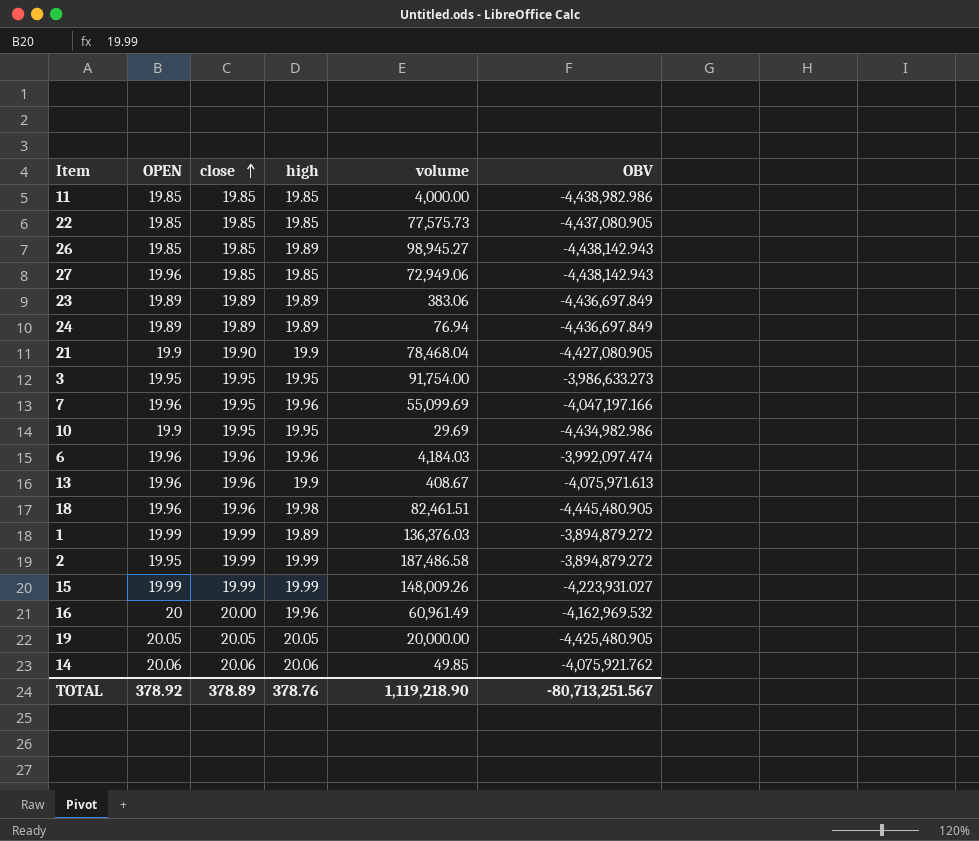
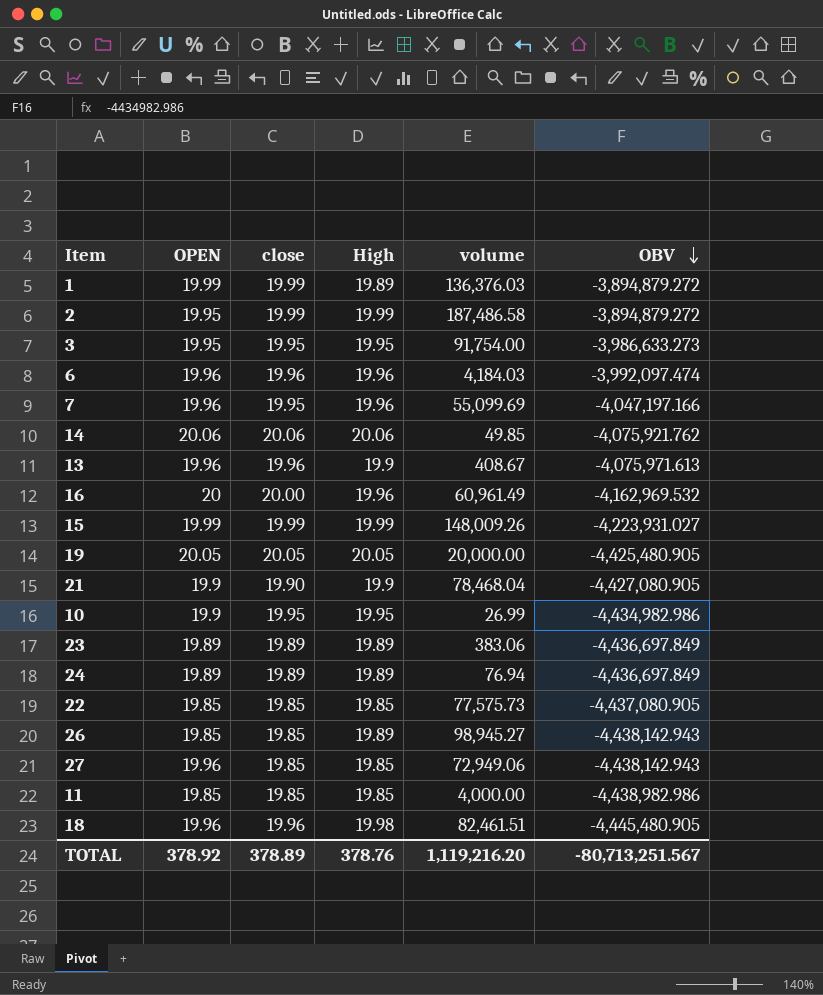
row order: close ascending -> OBV descending
column name: high -> High
10 | volume: 29.69 -> 26.99
TOTAL | volume: 1,119,218.90 -> 1,119,216.20

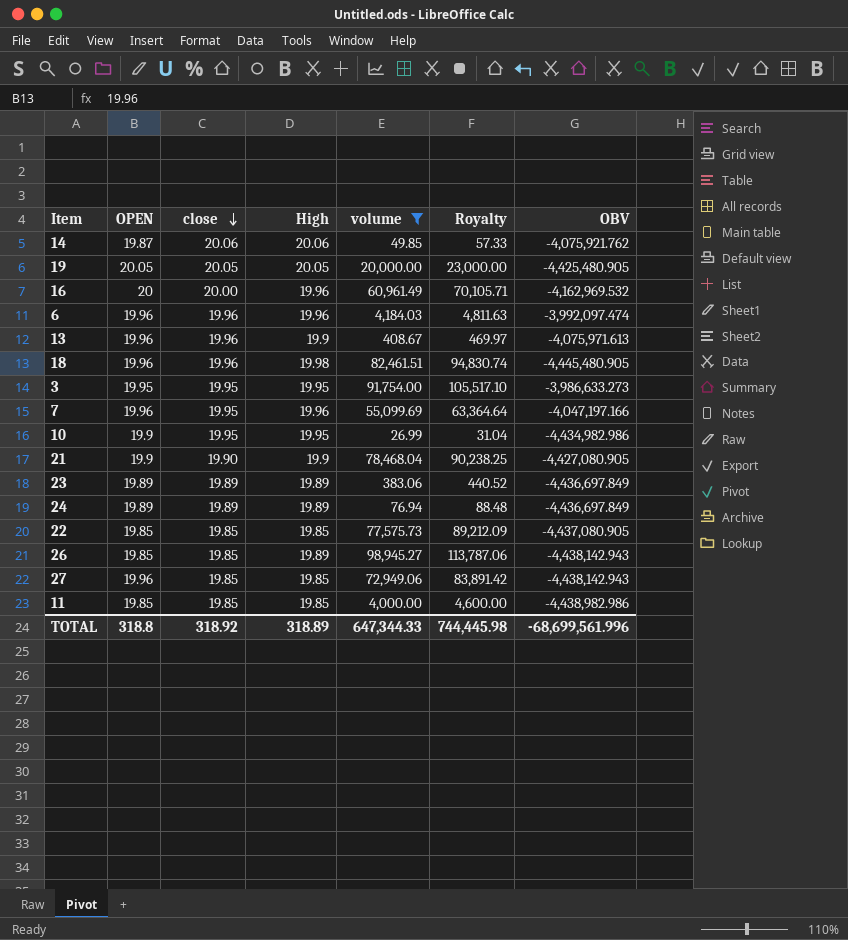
filter: none -> volume <= 98,945.27
row order: OBV descending -> close descending
column Royalty | formula: none -> [volume] * 1.15
14 | OPEN: 20.06 -> 19.87
TOTAL | OPEN: 378.92 -> 318.8
TOTAL | close: 378.89 -> 318.92
TOTAL | High: 378.76 -> 318.89
TOTAL | volume: 1,119,216.20 -> 647,344.33
TOTAL | OBV: -80,713,251.567 -> -68,699,561.996

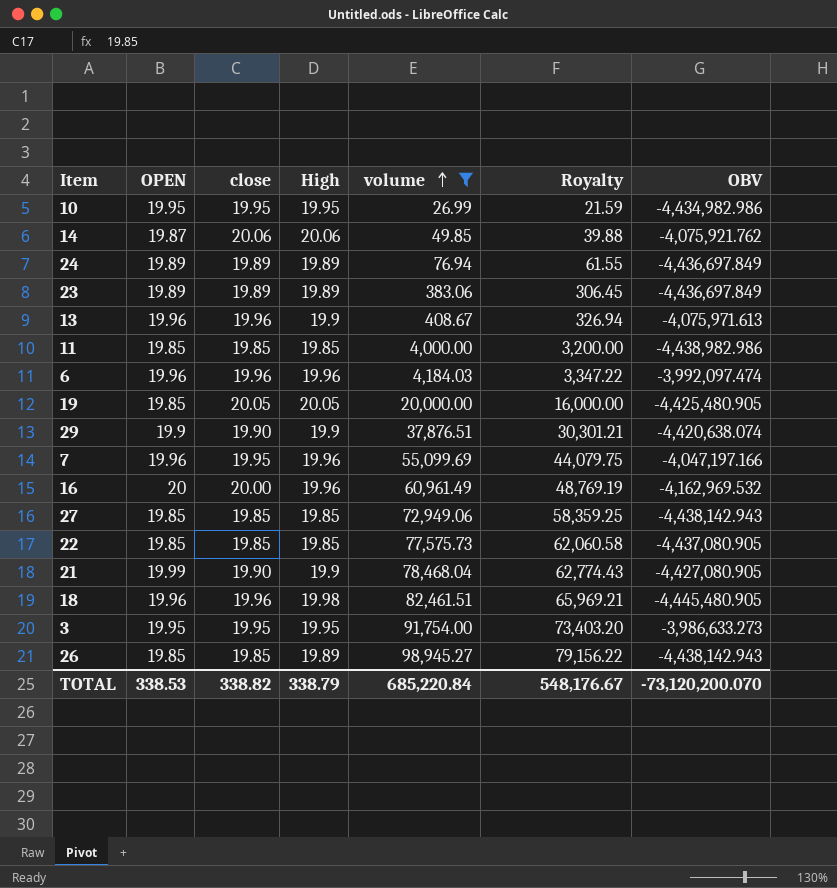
row order: close descending -> volume ascending
column Royalty | formula: [volume] * 1.15 -> [volume] * 0.8
10 | OPEN: 19.9 -> 19.95
19 | OPEN: 20.05 -> 19.85
row 29: none -> 19.9 | 19.90 | 19.9 | 37,876.51 | 30,301.21 | -4,420,638.074
27 | OPEN: 19.96 -> 19.85
21 | OPEN: 19.9 -> 19.99
TOTAL | OPEN: 318.8 -> 338.53
TOTAL | close: 318.92 -> 338.82
TOTAL | High: 318.89 -> 338.79
TOTAL | volume: 647,344.33 -> 685,220.84
TOTAL | Royalty: 744,445.98 -> 548,176.67
TOTAL | OBV: -68,699,561.996 -> -73,120,200.070

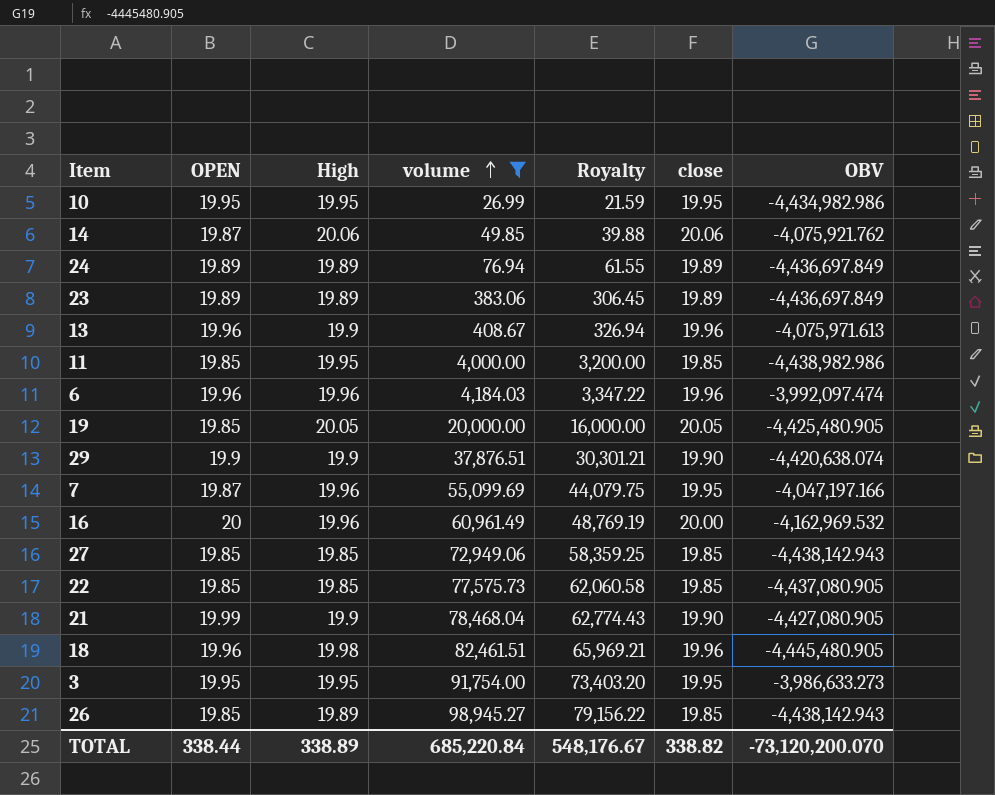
column close | position: 3 -> 6
11 | High: 19.85 -> 19.95
7 | OPEN: 19.96 -> 19.87
TOTAL | OPEN: 338.53 -> 338.44
TOTAL | High: 338.79 -> 338.89

